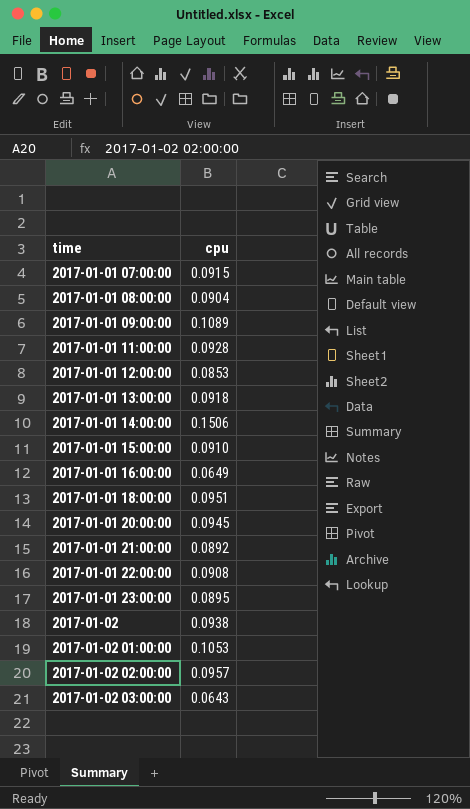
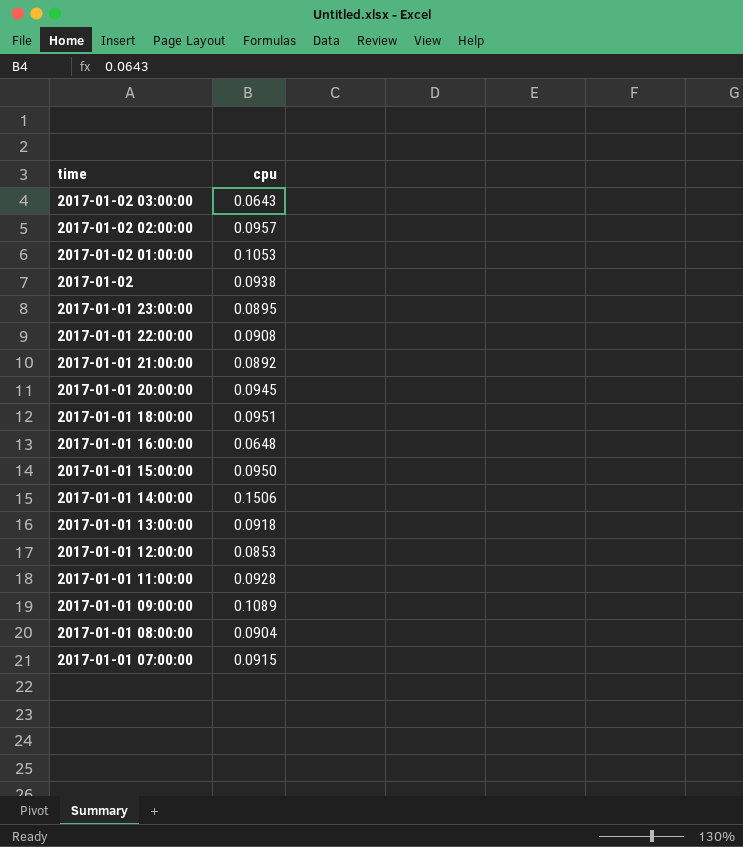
row order: time ascending -> time descending
2017-01-01 16:00:00 | cpu: 0.0649 -> 0.0648
2017-01-01 15:00:00 | cpu: 0.0910 -> 0.0950

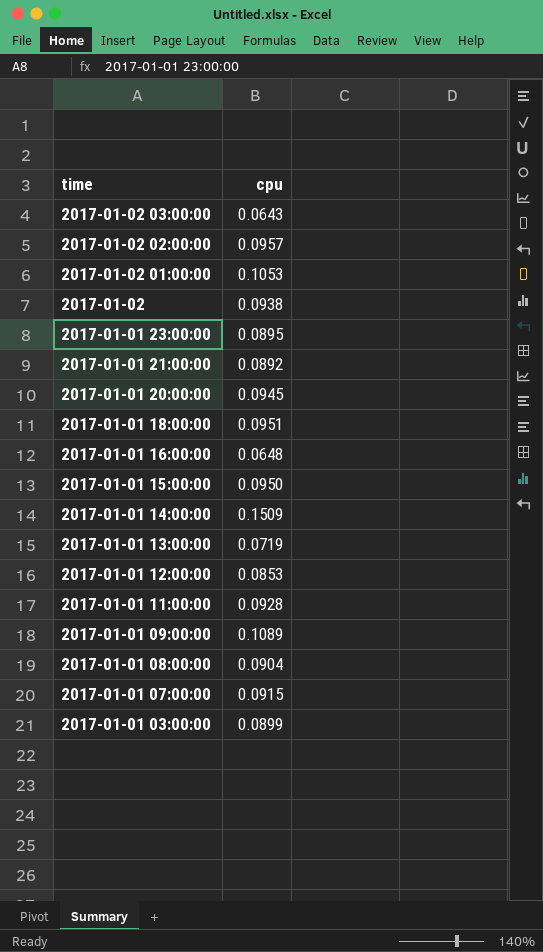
row 2017-01-01 22:00:00: 0.0908 -> none
2017-01-01 14:00:00 | cpu: 0.1506 -> 0.1509
2017-01-01 13:00:00 | cpu: 0.0918 -> 0.0719
row 2017-01-01 03:00:00: none -> 0.0899

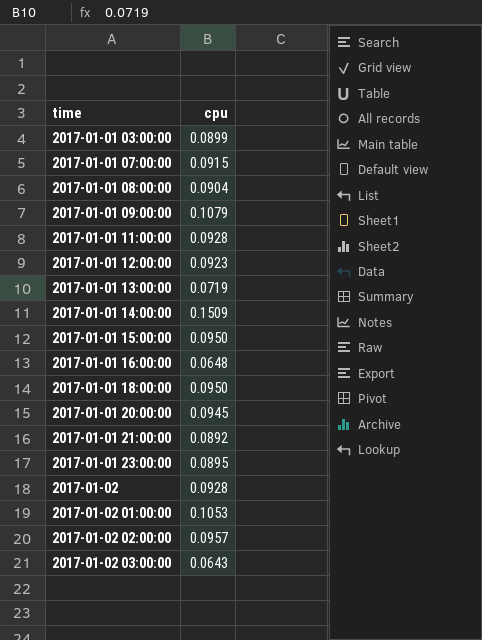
row order: time descending -> time ascending
2017-01-01 09:00:00 | cpu: 0.1089 -> 0.1079
2017-01-01 12:00:00 | cpu: 0.0853 -> 0.0923
2017-01-01 18:00:00 | cpu: 0.0951 -> 0.0950
2017-01-02 | cpu: 0.0938 -> 0.0928

